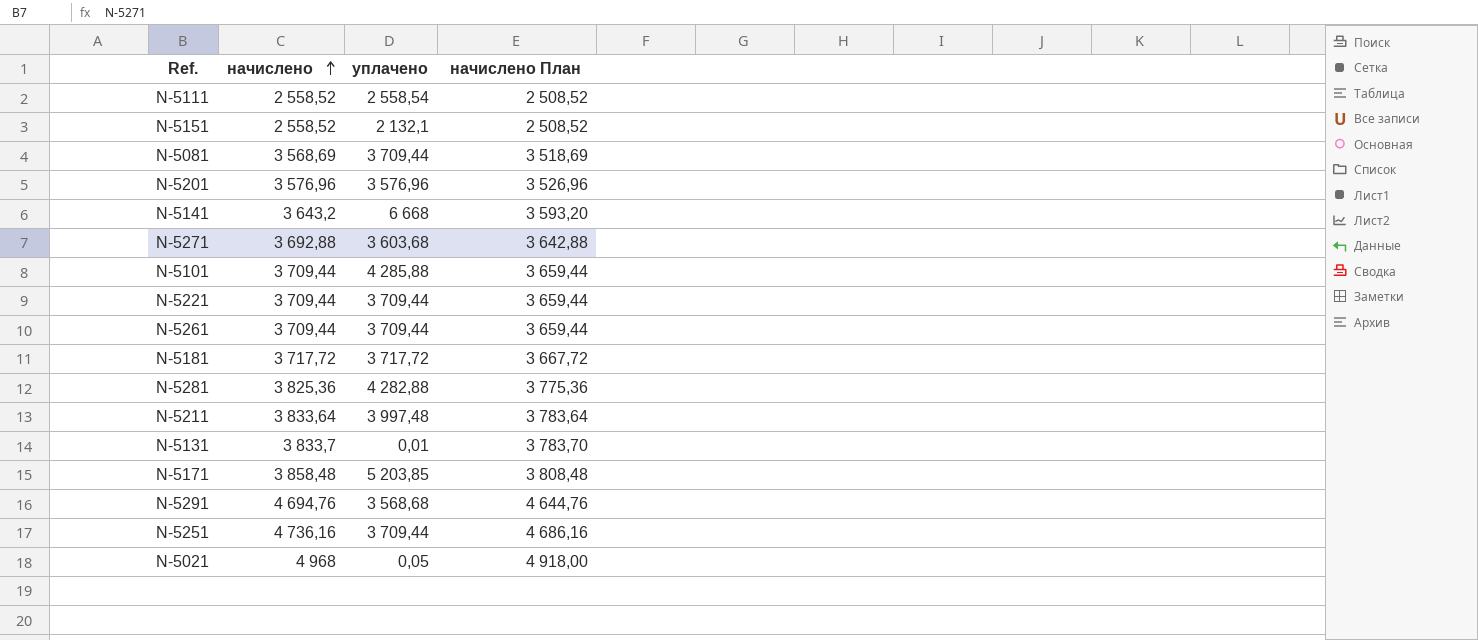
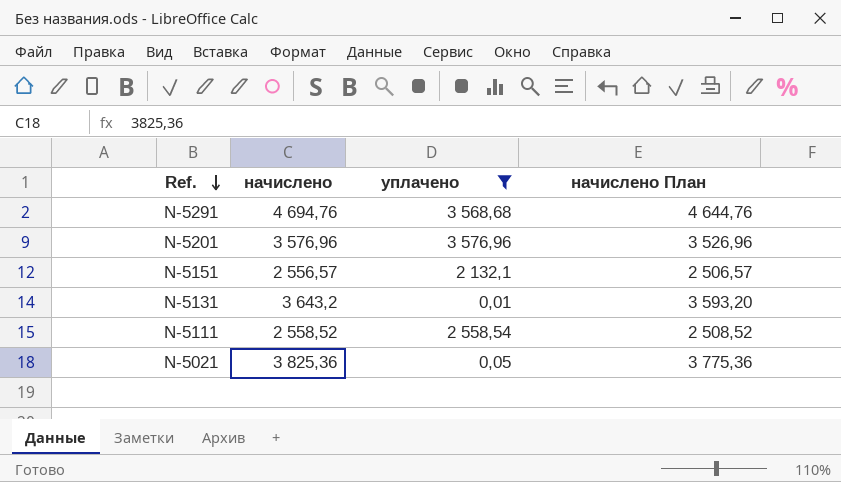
filter: none -> уплачено <= 3 576,96
row order: начислено ascending -> Ref. descending
N-5151 | начислено: 2 558,52 -> 2 556,57
N-5151 | начислено План: 2 508,52 -> 2 506,57
N-5131 | начислено: 3 833,7 -> 3 643,2
N-5131 | начислено План: 3 783,70 -> 3 593,20
N-5021 | начислено: 4 968 -> 3 825,36
N-5021 | начислено План: 4 918,00 -> 3 775,36

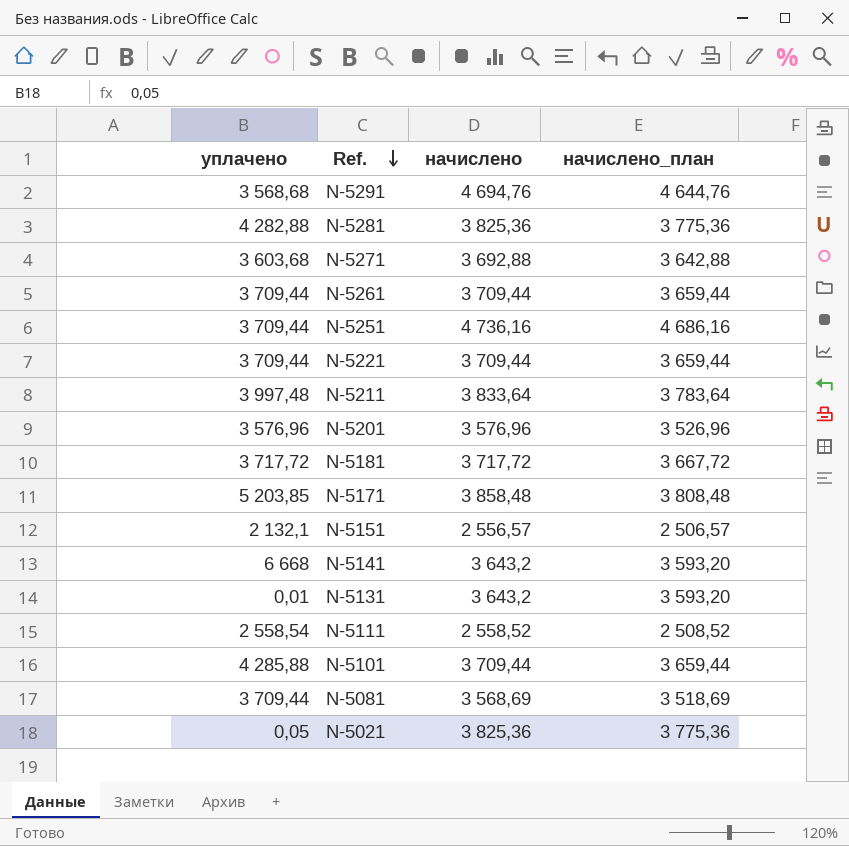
filter: уплачено <= 3 576,96 -> none
column уплачено | position: 3 -> 1
column name: начислено План -> начислено_план

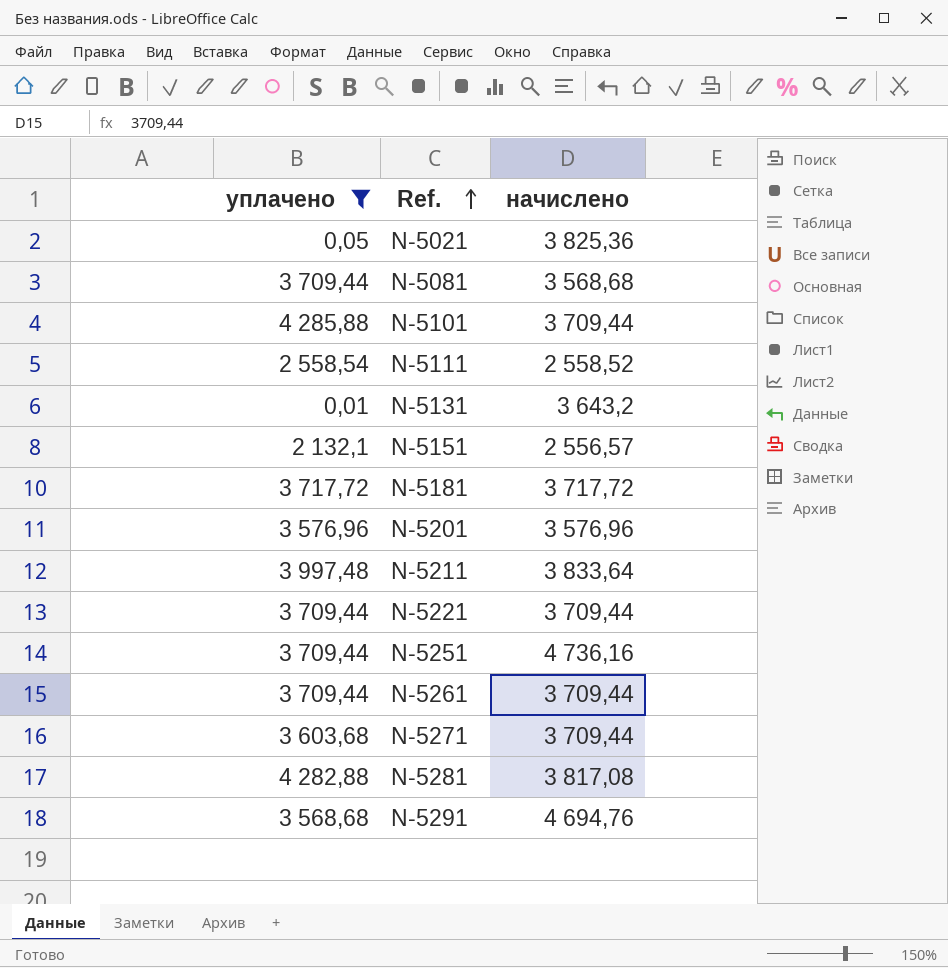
filter: none -> уплачено <= 4 285,88
row order: Ref. descending -> Ref. ascending
column начислено_план | formula: [начислено] - 50 -> none
N-5081 | начислено: 3 568,69 -> 3 568,68
N-5271 | начислено: 3 692,88 -> 3 709,44
N-5281 | начислено: 3 825,36 -> 3 817,08

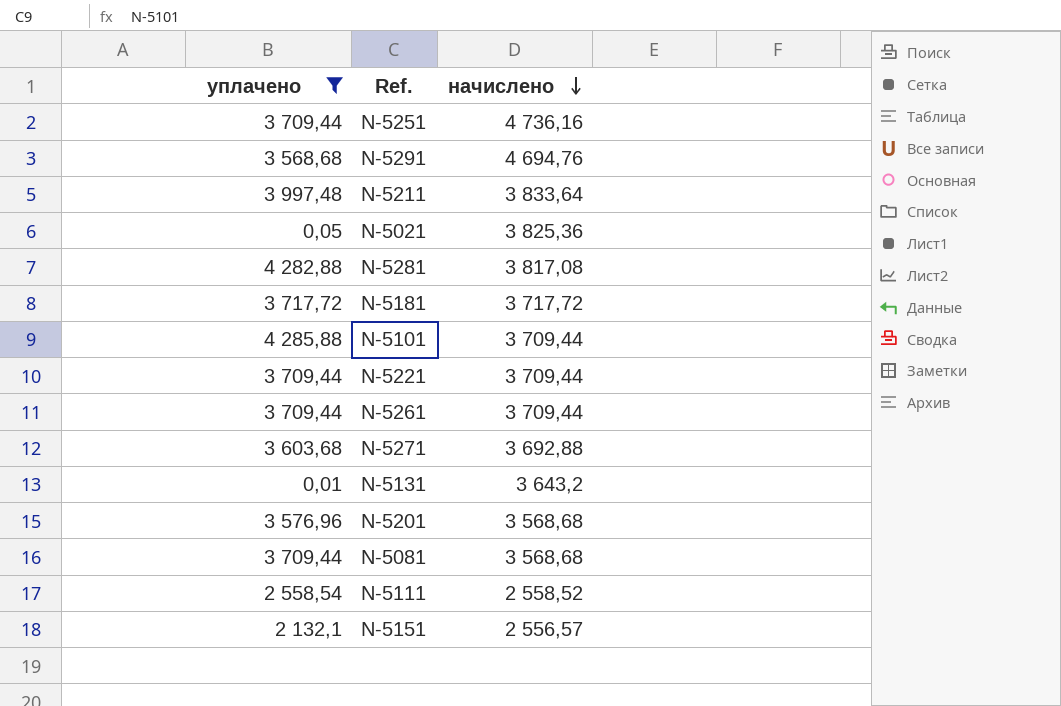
row order: Ref. ascending -> начислено descending
N-5271 | начислено: 3 709,44 -> 3 692,88
N-5201 | начислено: 3 576,96 -> 3 568,68

